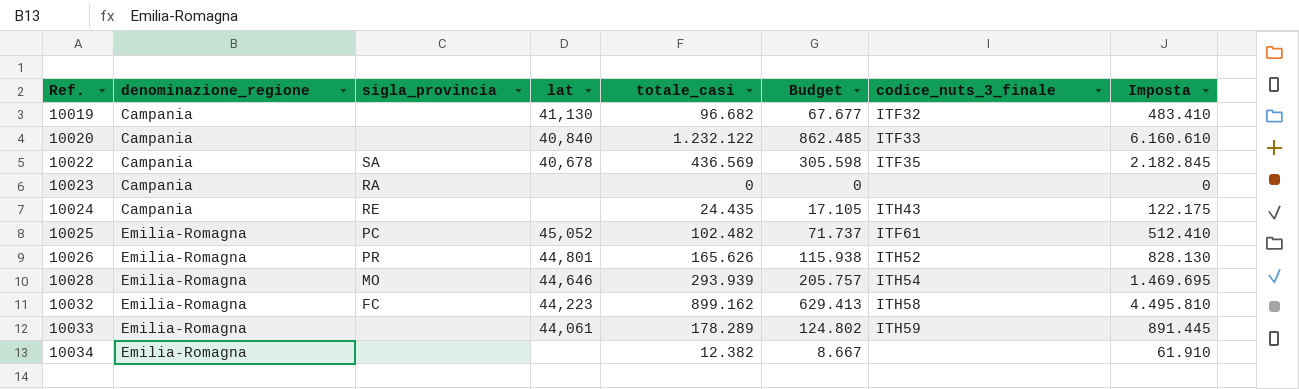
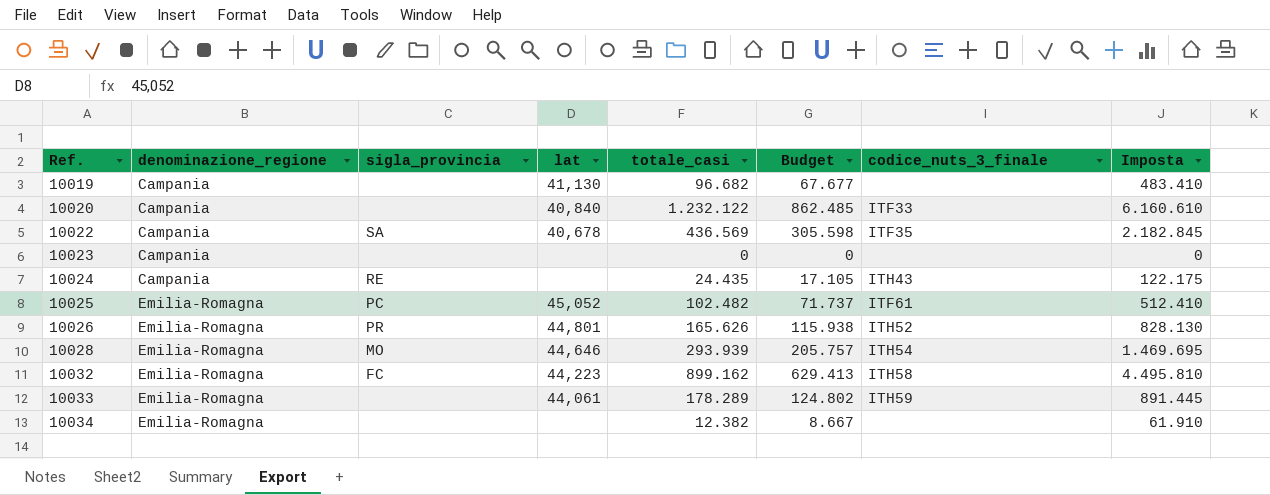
10019 | codice_nuts_3_finale: ITF32 -> none
10023 | sigla_provincia: RA -> none

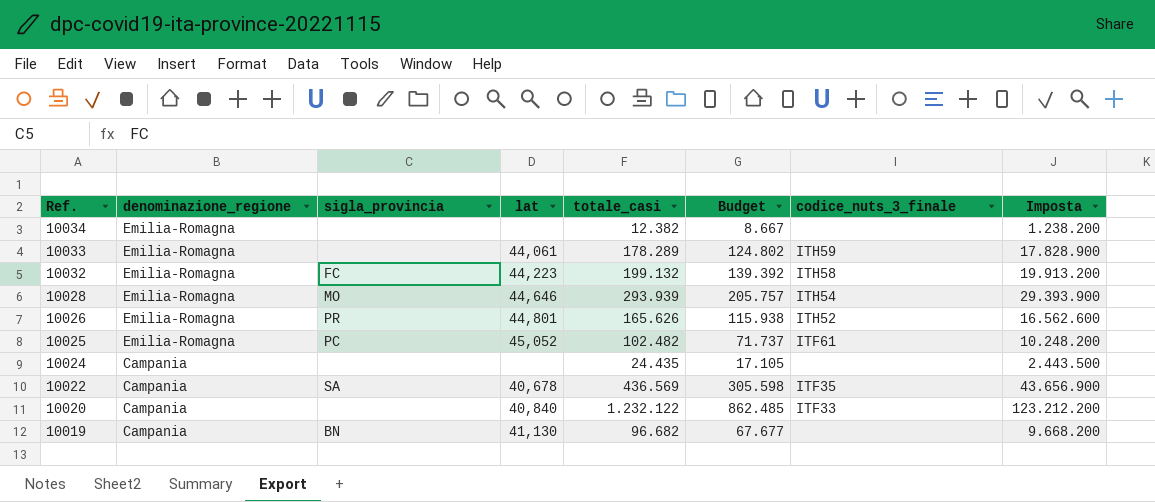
row order: Ref. ascending -> Ref. descending
column Imposta | formula: [totale_casi] * 5 -> [totale_casi] * 100
row 10023: Campania | none | none | 0 | 0 | none | 0 -> none
10032 | totale_casi: 899.162 -> 199.132
10032 | Budget: 629.413 -> 139.392
10024 | sigla_provincia: RE -> none
10024 | codice_nuts_3_finale: ITH43 -> none
10019 | sigla_provincia: none -> BN

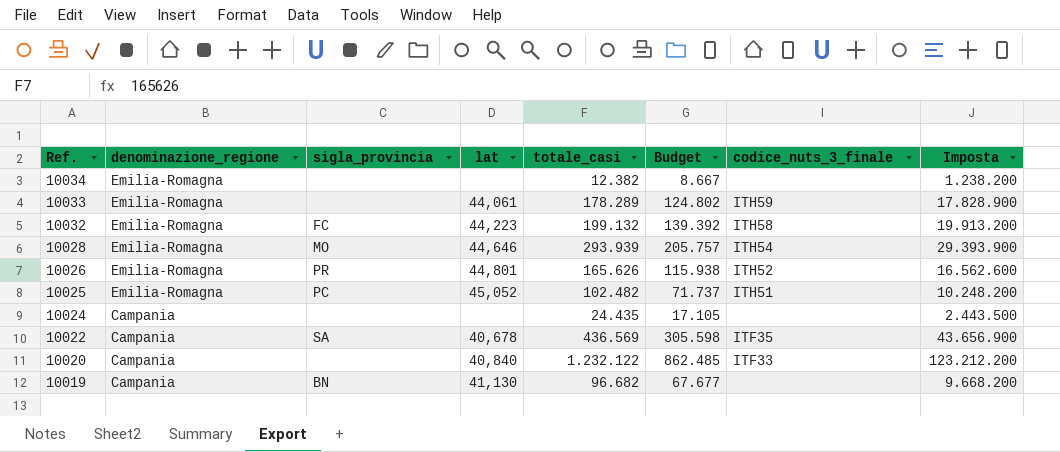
10025 | codice_nuts_3_finale: ITF61 -> ITH51

